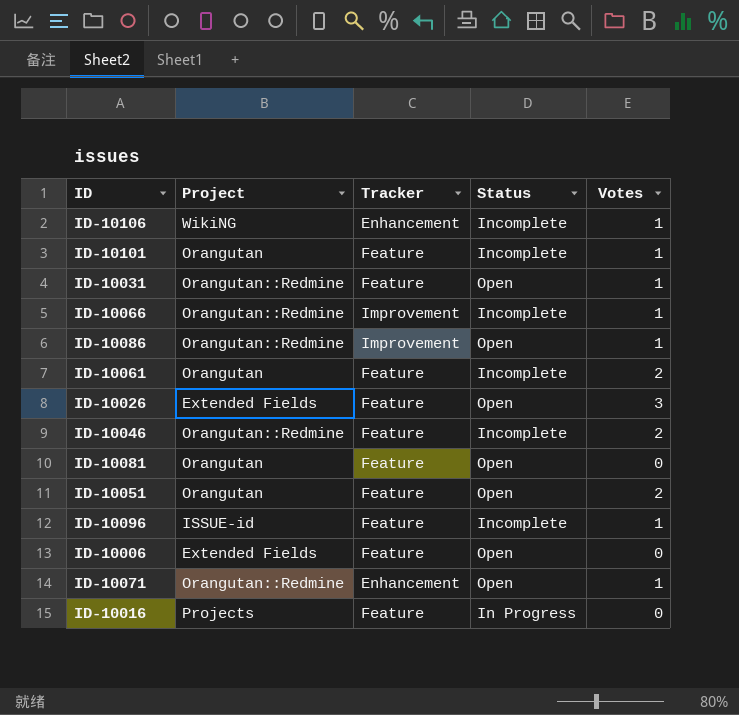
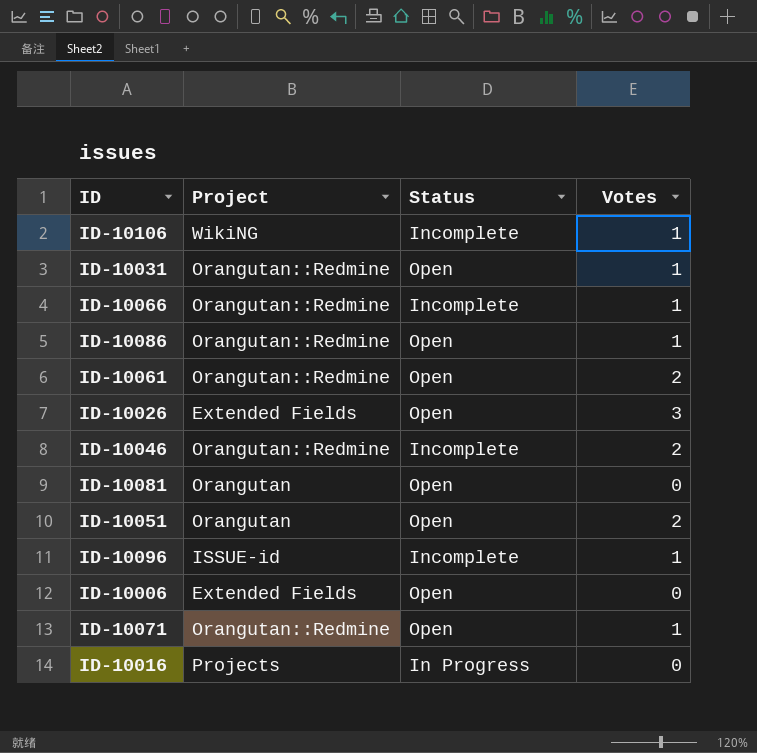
column Tracker | position: 3 -> none
row ID-10101: Orangutan | Feature | Incomplete | 1 -> none
ID-10061 | Project: Orangutan -> Orangutan::Redmine
ID-10061 | Status: Incomplete -> Open

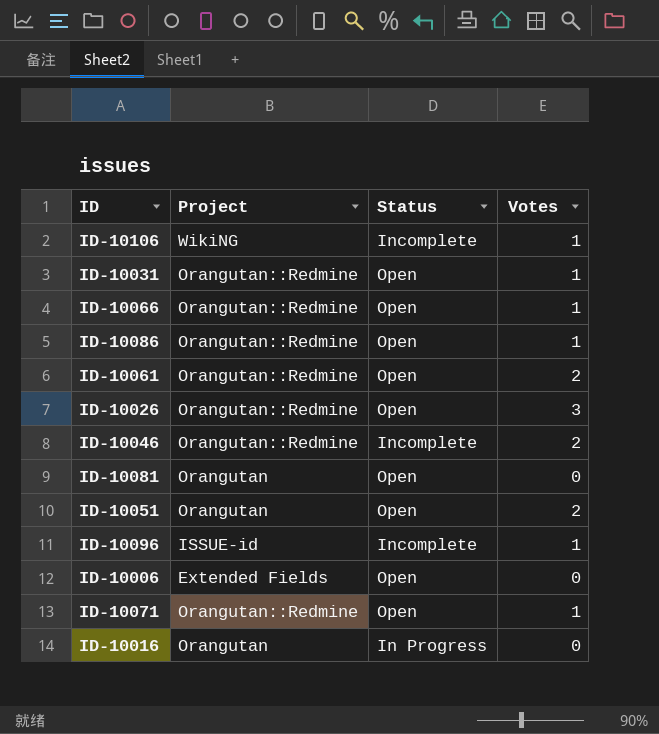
ID-10066 | Status: Incomplete -> Open
ID-10026 | Project: Extended Fields -> Orangutan::Redmine
ID-10016 | Project: Projects -> Orangutan

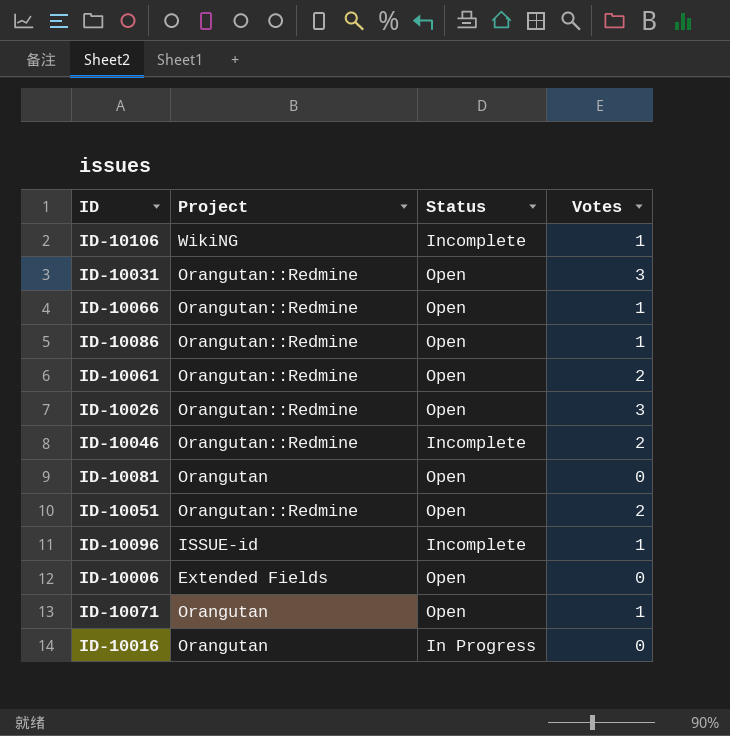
ID-10031 | Votes: 1 -> 3
ID-10051 | Project: Orangutan -> Orangutan::Redmine
ID-10071 | Project: Orangutan::Redmine -> Orangutan

